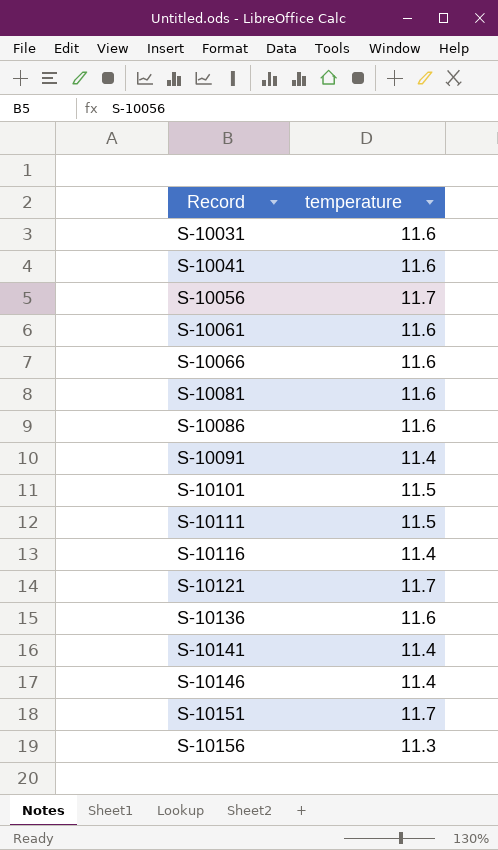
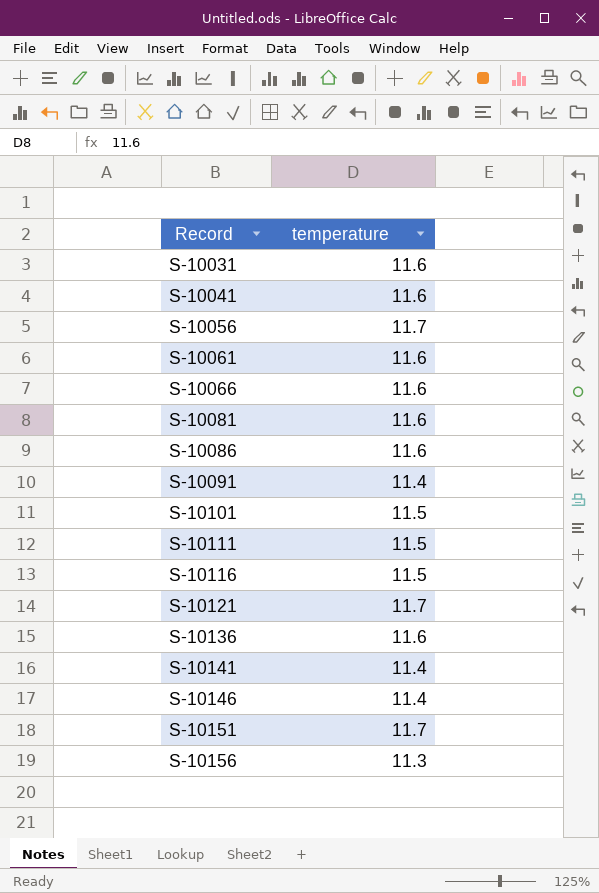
S-10116 | temperature: 11.4 -> 11.5

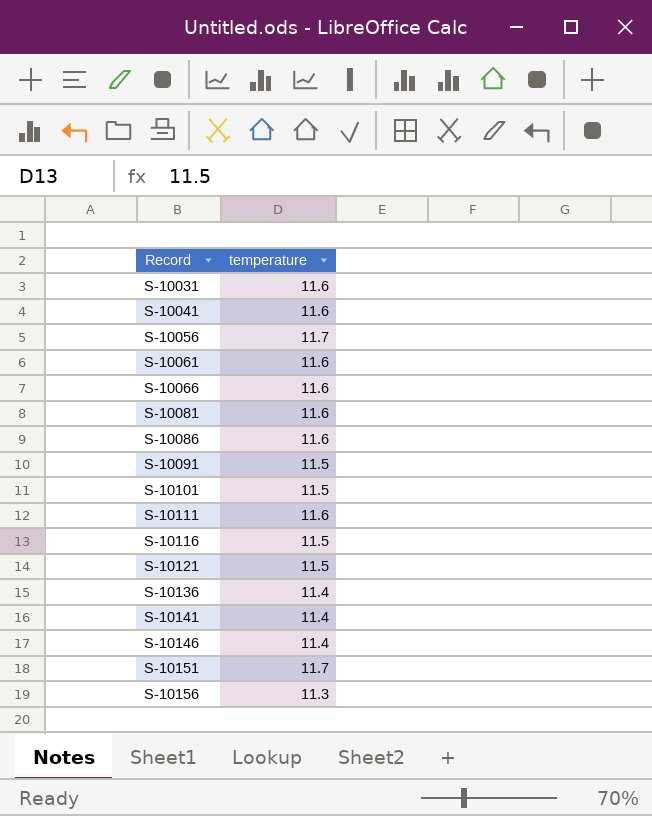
S-10091 | temperature: 11.4 -> 11.5
S-10111 | temperature: 11.5 -> 11.6
S-10121 | temperature: 11.7 -> 11.5
S-10136 | temperature: 11.6 -> 11.4

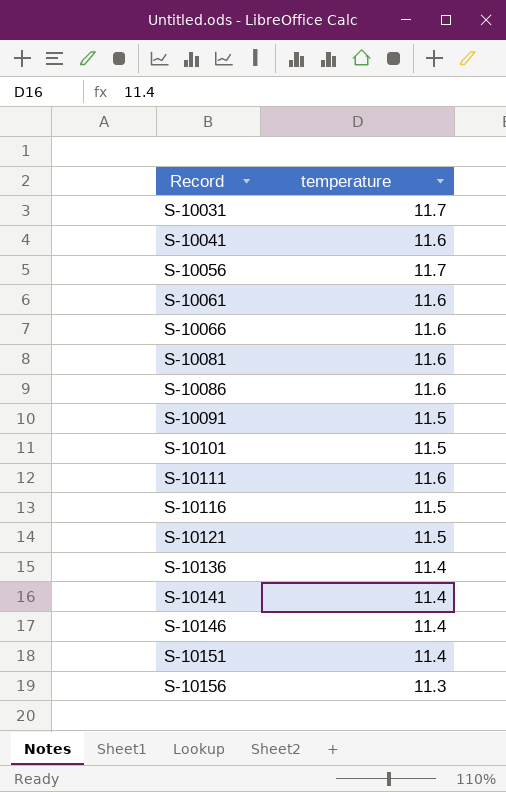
S-10031 | temperature: 11.6 -> 11.7
S-10151 | temperature: 11.7 -> 11.4

